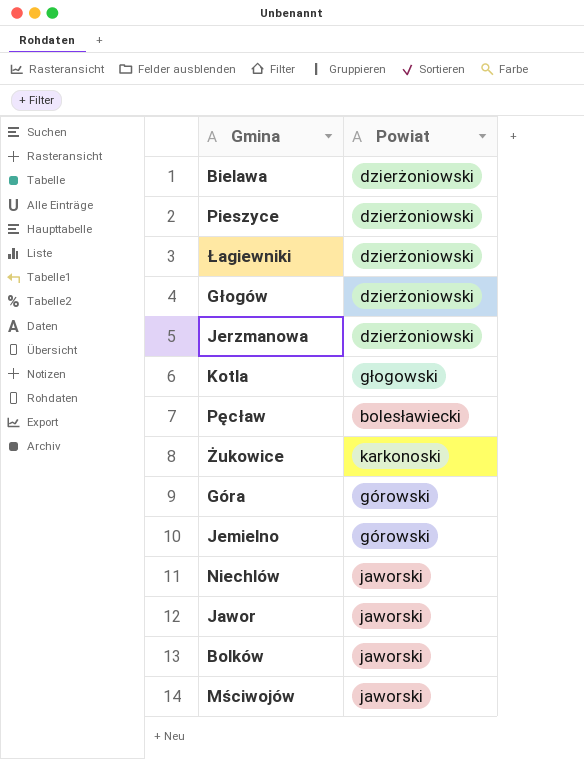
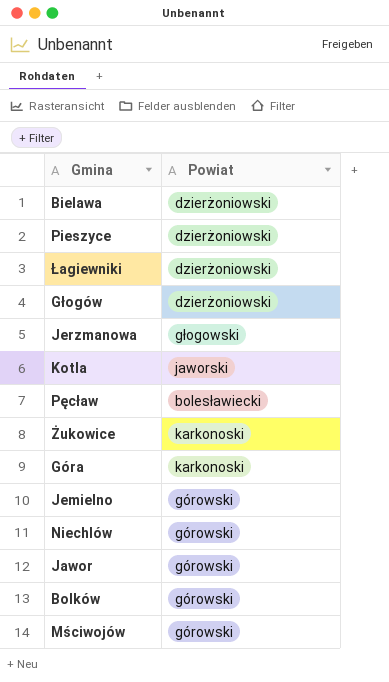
Jerzmanowa | Powiat: dzierżoniowski -> głogowski
Kotla | Powiat: głogowski -> jaworski
Góra | Powiat: górowski -> karkonoski
Niechlów | Powiat: jaworski -> górowski
Jawor | Powiat: jaworski -> górowski
Bolków | Powiat: jaworski -> górowski
Mściwojów | Powiat: jaworski -> górowski

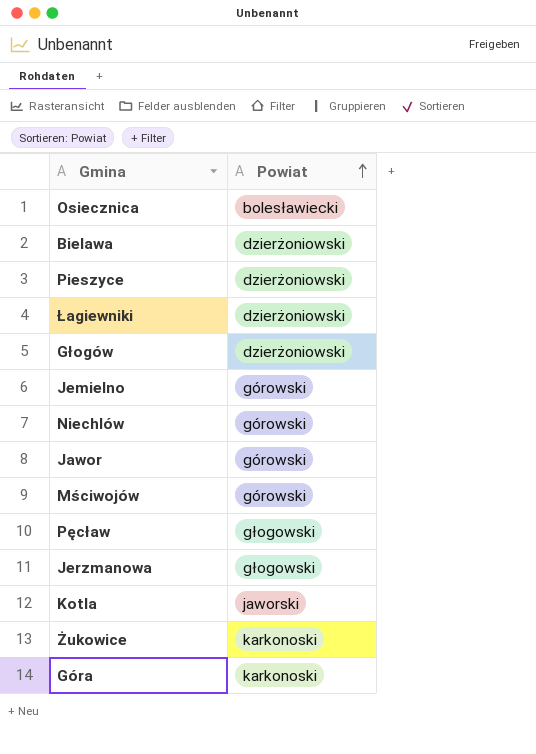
row order: none -> Powiat ascending
row Bolków: górowski -> none
row Osiecznica: none -> bolesławiecki
Pęcław | Powiat: bolesławiecki -> głogowski

